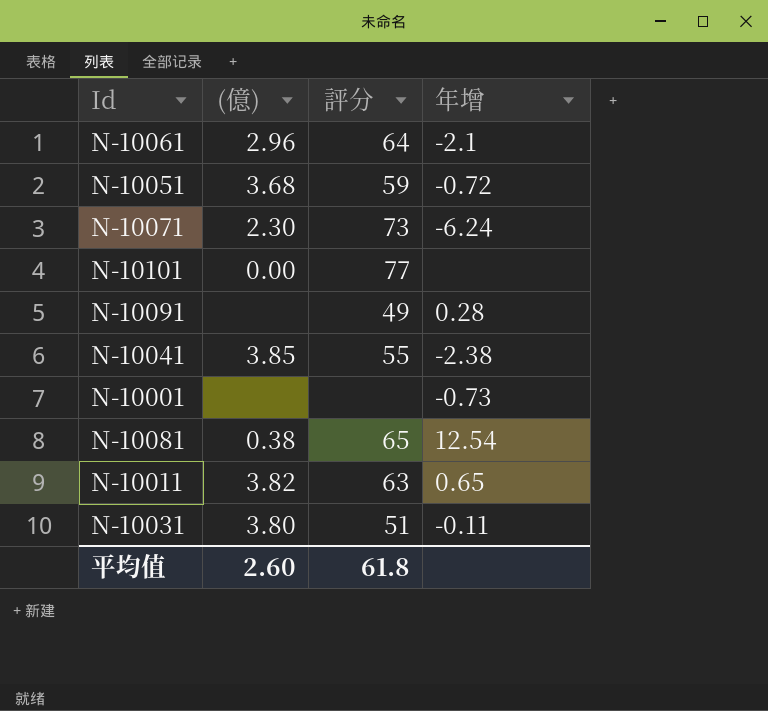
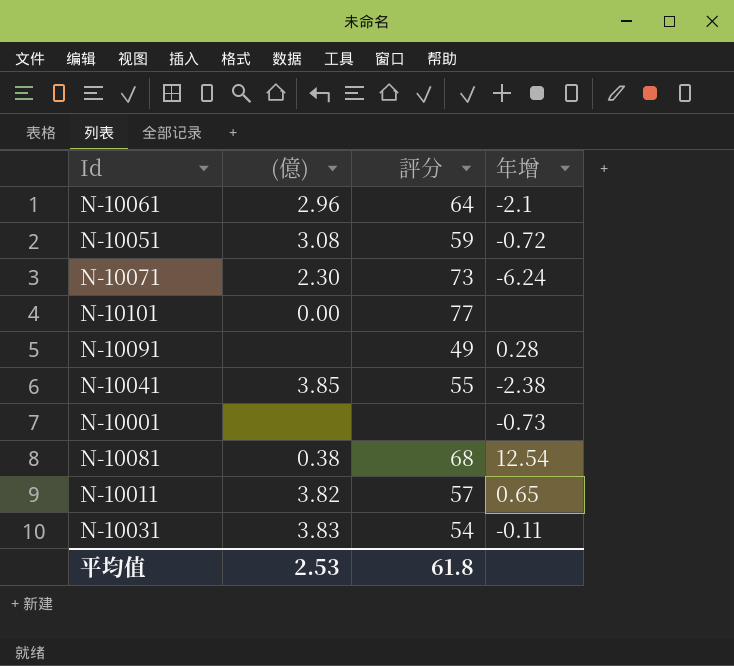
N-10051 | (億): 3.68 -> 3.08
N-10081 | 評分: 65 -> 68
N-10011 | 評分: 63 -> 57
N-10031 | (億): 3.80 -> 3.83
N-10031 | 評分: 51 -> 54
平均值 | (億): 2.60 -> 2.53

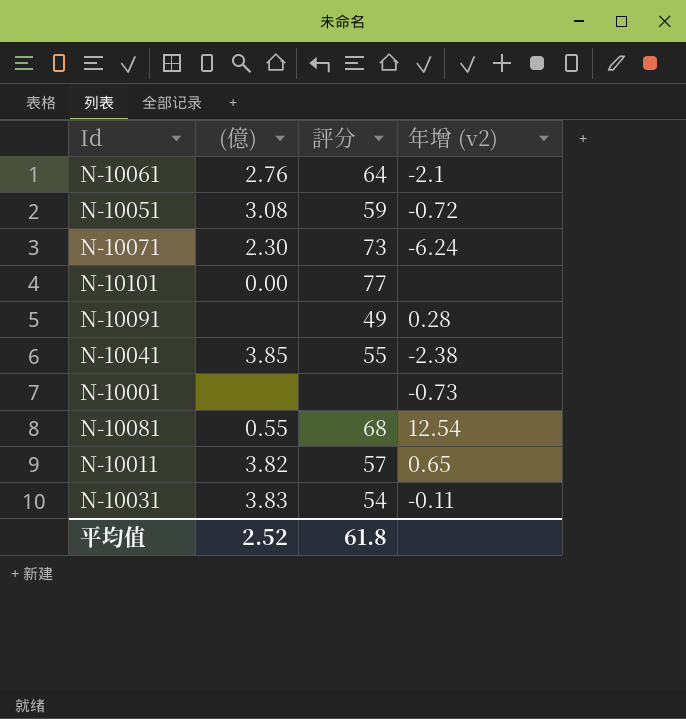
column name: 年增 -> 年增 (v2)
N-10061 | (億): 2.96 -> 2.76
N-10081 | (億): 0.38 -> 0.55
平均值 | (億): 2.53 -> 2.52

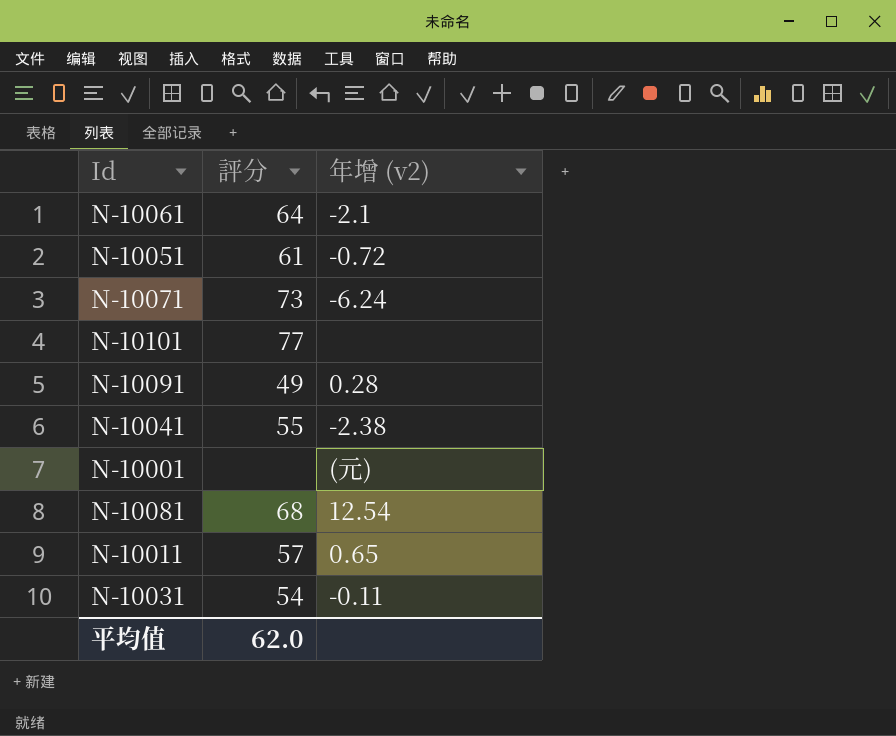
column (億) | position: 2 -> none
N-10051 | 評分: 59 -> 61
N-10001 | 年增 (v2): -0.73 -> (元)
平均值 | 評分: 61.8 -> 62.0

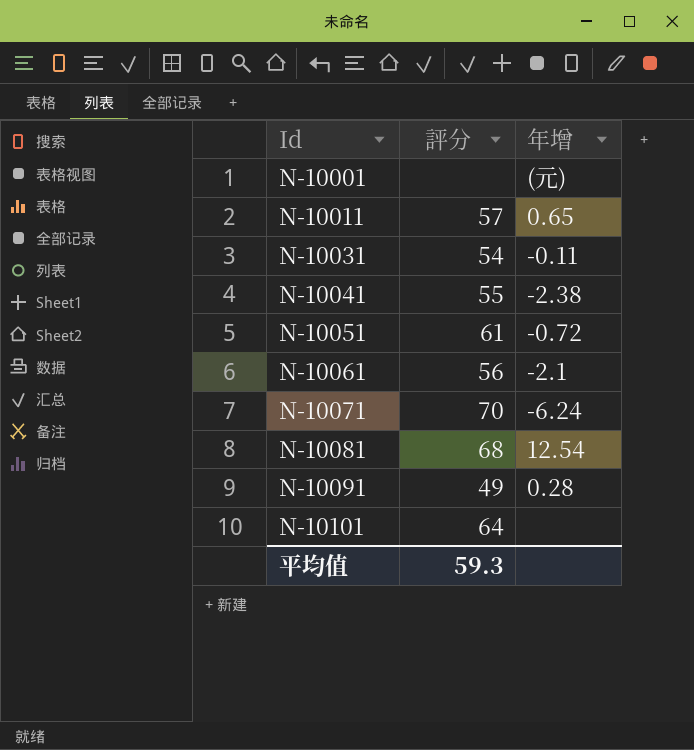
row order: none -> Id ascending
column name: 年增 (v2) -> 年增
N-10061 | 評分: 64 -> 56
N-10071 | 評分: 73 -> 70
N-10101 | 評分: 77 -> 64
平均值 | 評分: 62.0 -> 59.3

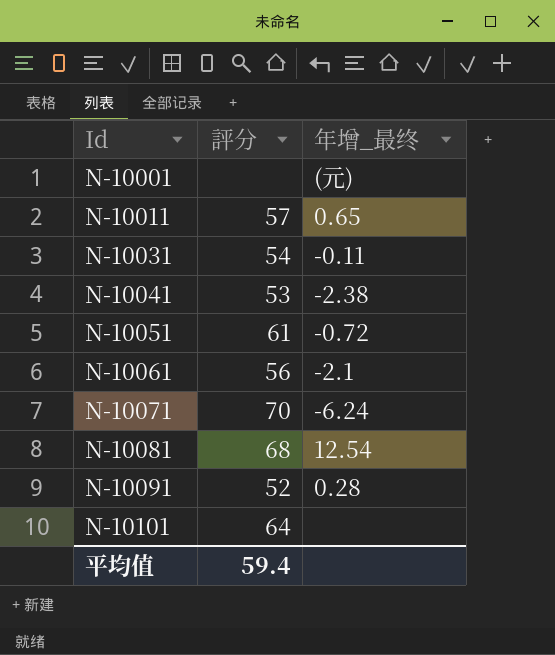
column name: 年增 -> 年增_最终
N-10041 | 評分: 55 -> 53
N-10091 | 評分: 49 -> 52
平均值 | 評分: 59.3 -> 59.4

